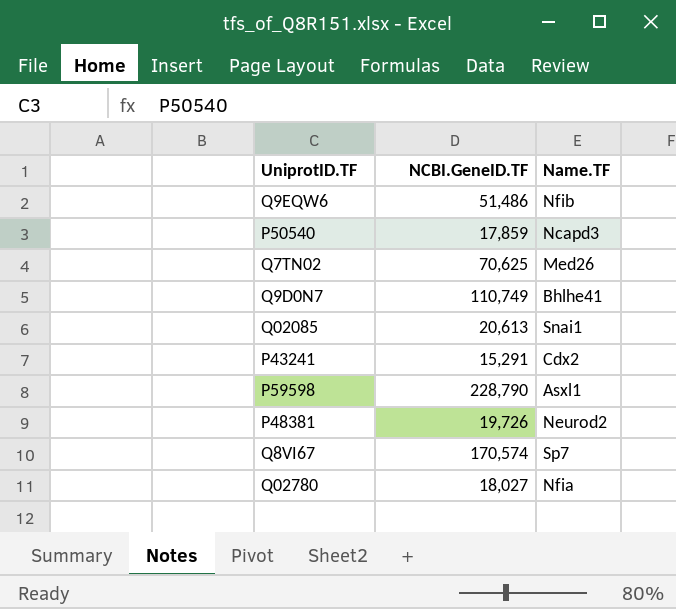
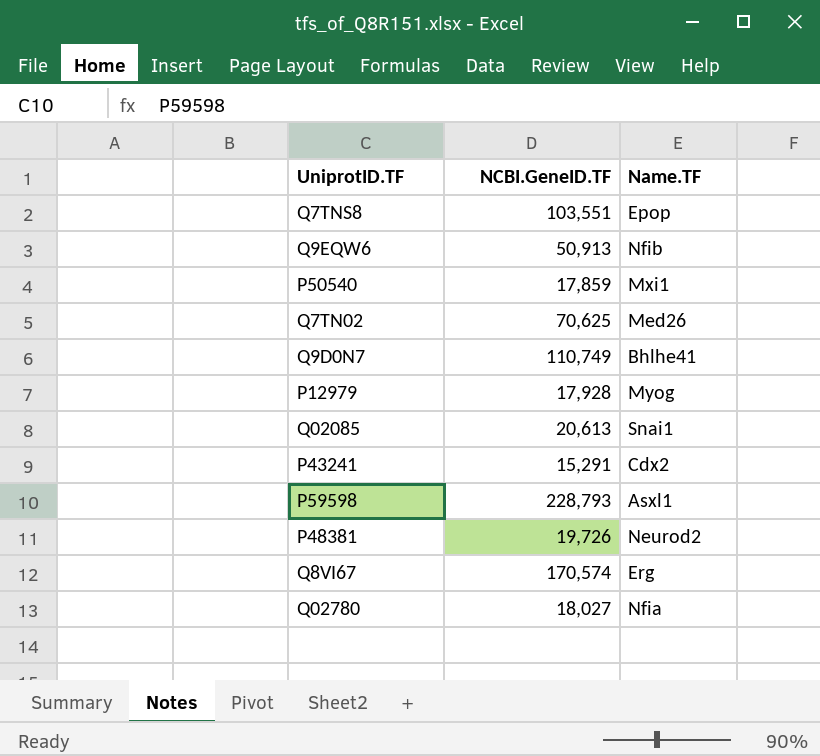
row Q7TNS8: none -> 103,551 | Epop
Q9EQW6 | NCBI.GeneID.TF: 51,486 -> 50,913
P50540 | Name.TF: Ncapd3 -> Mxi1
row P12979: none -> 17,928 | Myog
P59598 | NCBI.GeneID.TF: 228,790 -> 228,793
Q8VI67 | Name.TF: Sp7 -> Erg

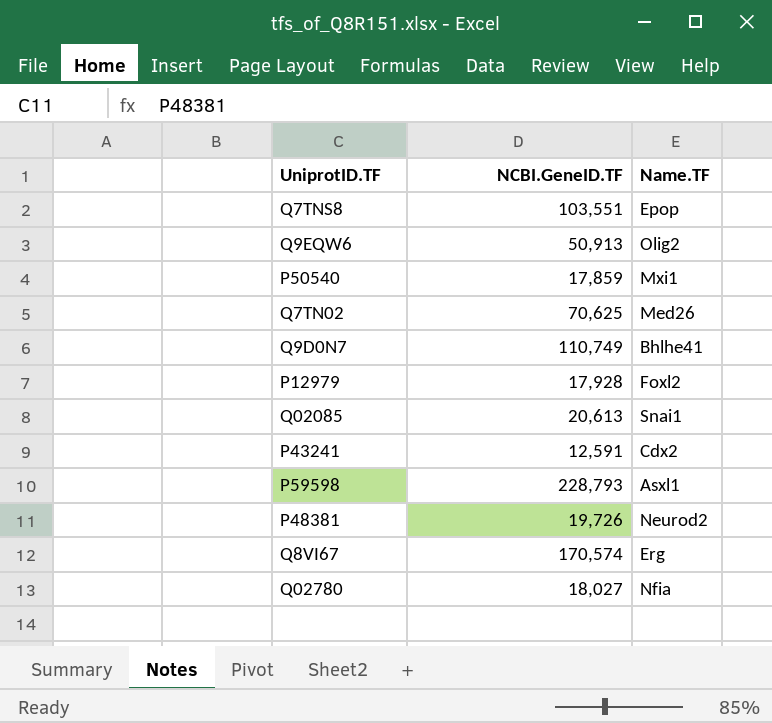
Q9EQW6 | Name.TF: Nfib -> Olig2
P12979 | Name.TF: Myog -> Foxl2
P43241 | NCBI.GeneID.TF: 15,291 -> 12,591

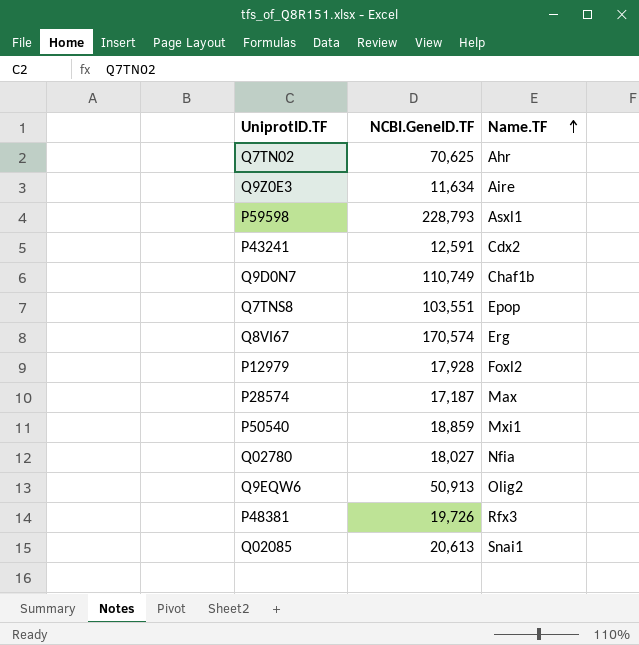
row order: none -> Name.TF ascending
Q7TN02 | Name.TF: Med26 -> Ahr
row Q9Z0E3: none -> 11,634 | Aire
Q9D0N7 | Name.TF: Bhlhe41 -> Chaf1b
row P28574: none -> 17,187 | Max
P50540 | NCBI.GeneID.TF: 17,859 -> 18,859
P48381 | Name.TF: Neurod2 -> Rfx3

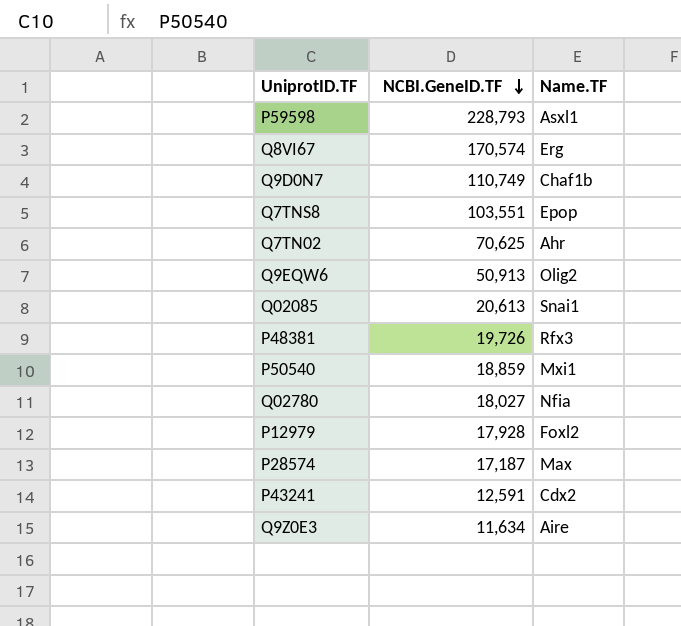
row order: Name.TF ascending -> NCBI.GeneID.TF descending

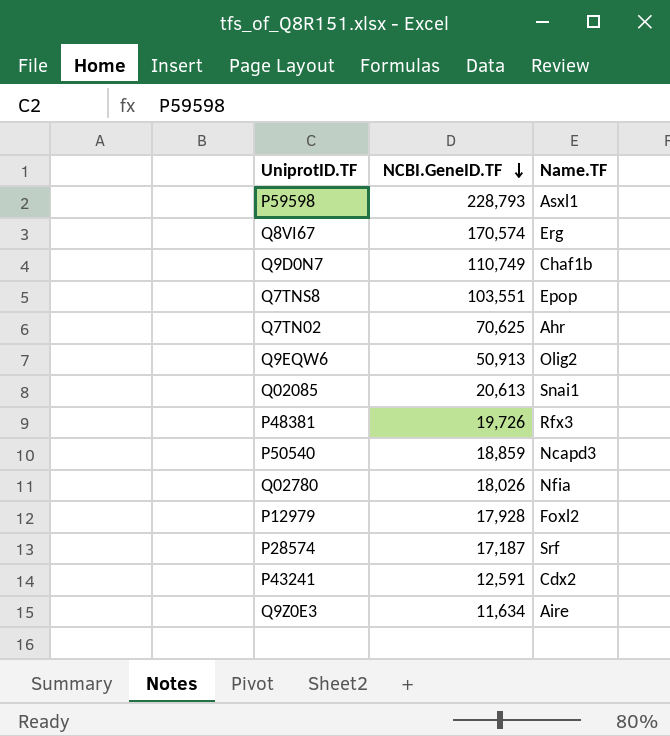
P50540 | Name.TF: Mxi1 -> Ncapd3
Q02780 | NCBI.GeneID.TF: 18,027 -> 18,026
P28574 | Name.TF: Max -> Srf

